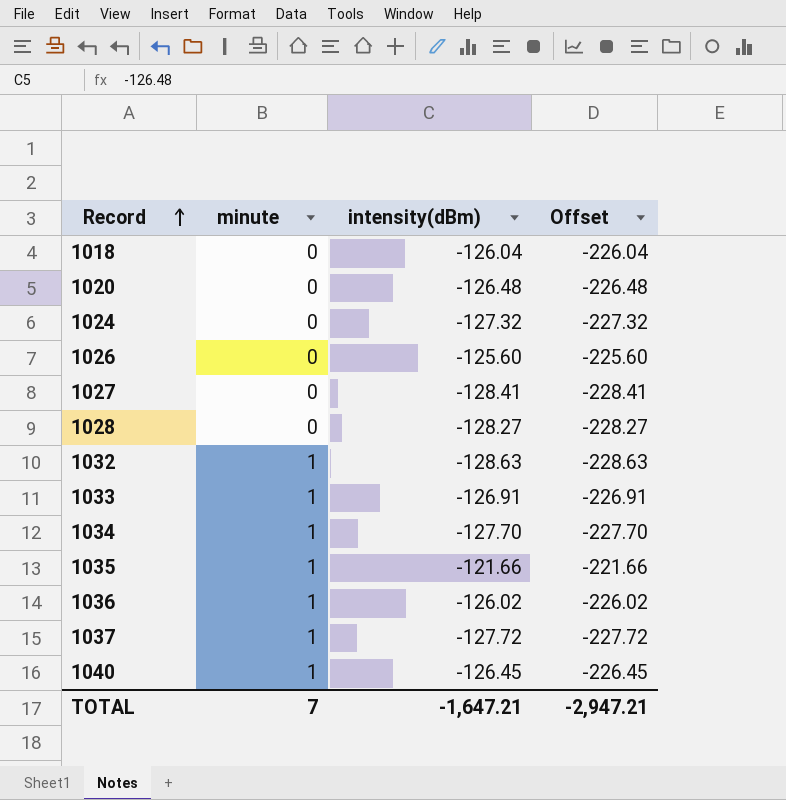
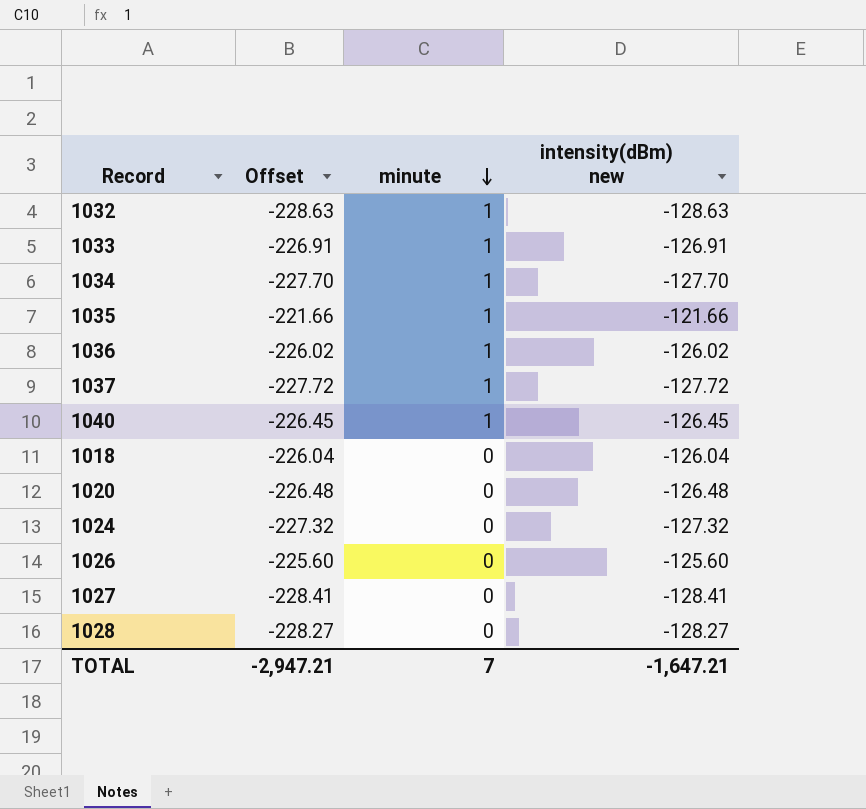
row order: Record ascending -> minute descending
column Offset | position: 4 -> 2
column name: intensity(dBm) -> intensity(dBm) new

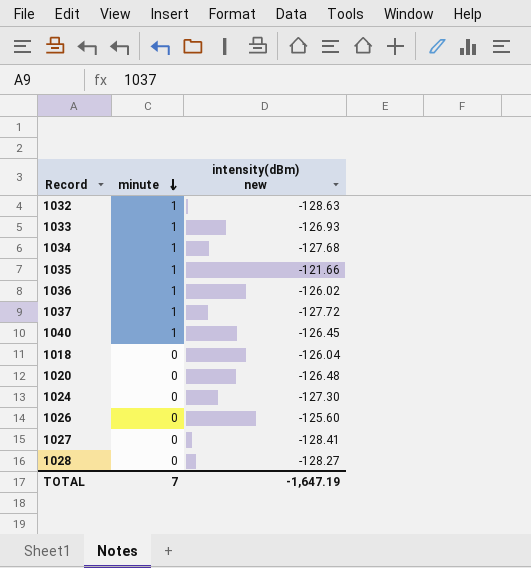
column Offset | formula: [intensity(dBm) new] - 100 -> none
1033 | intensity(dBm) new: -126.91 -> -126.93
1034 | intensity(dBm) new: -127.70 -> -127.68
1024 | intensity(dBm) new: -127.32 -> -127.30
TOTAL | intensity(dBm) new: -1,647.21 -> -1,647.19

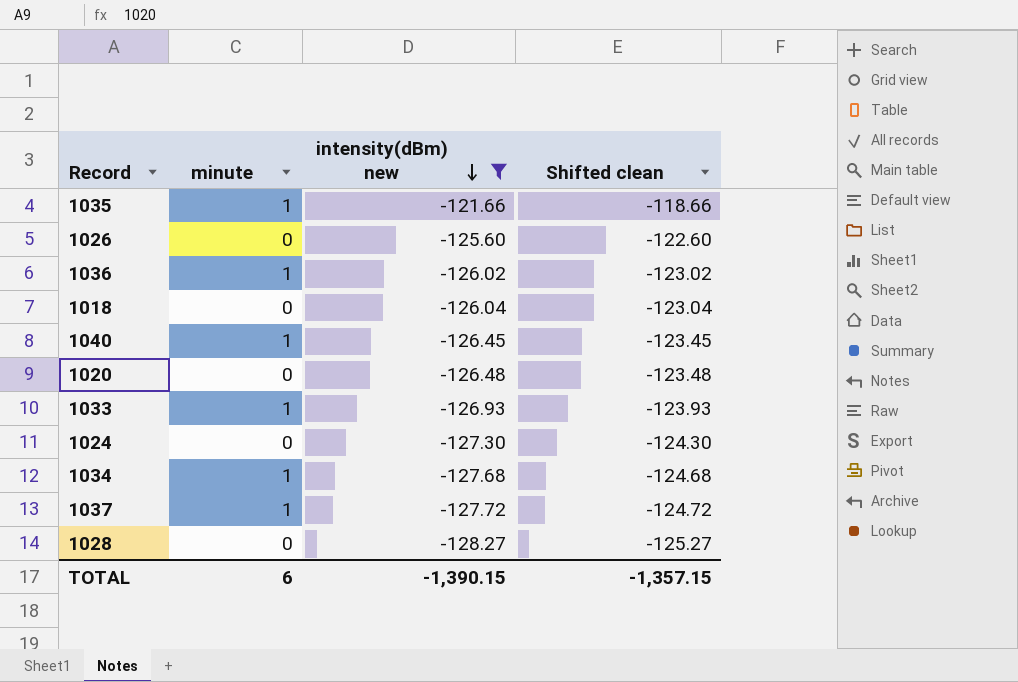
filter: none -> intensity(dBm) new >= -128.27
row order: minute descending -> intensity(dBm) new descending
column Shifted clean | formula: none -> [intensity(dBm) new] + 3
TOTAL | minute: 7 -> 6
TOTAL | intensity(dBm) new: -1,647.19 -> -1,390.15

